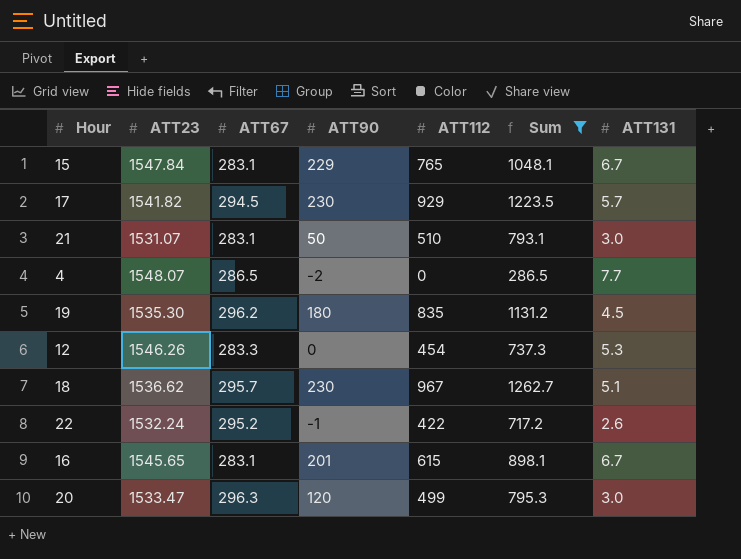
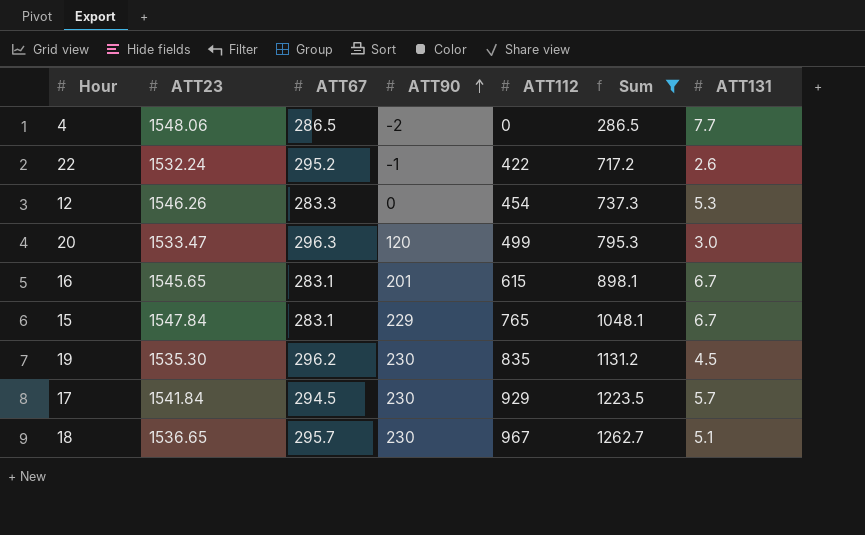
row order: none -> ATT90 ascending
row 21: 1531.07 | 283.1 | 50 | 510 | 793.1 | 3.0 -> none
4 | ATT23: 1548.07 -> 1548.06
19 | ATT90: 180 -> 230
17 | ATT23: 1541.82 -> 1541.84
18 | ATT23: 1536.62 -> 1536.65

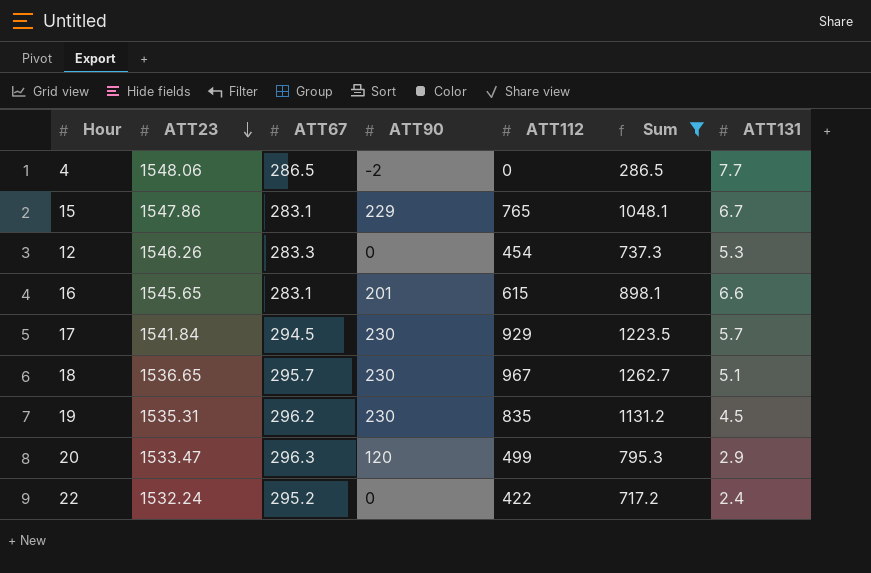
row order: ATT90 ascending -> ATT23 descending
15 | ATT23: 1547.84 -> 1547.86
16 | ATT131: 6.7 -> 6.6
19 | ATT23: 1535.30 -> 1535.31
20 | ATT131: 3.0 -> 2.9
22 | ATT90: -1 -> 0
22 | ATT131: 2.6 -> 2.4

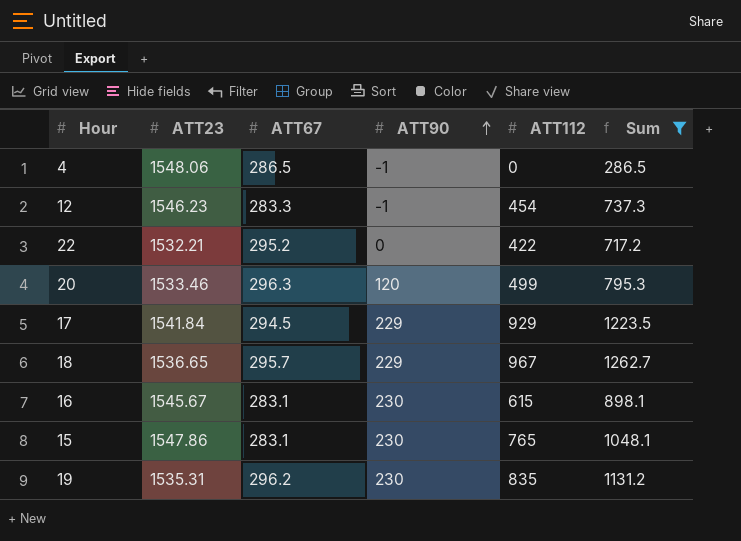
row order: ATT23 descending -> ATT90 ascending
column ATT131 | position: 7 -> none
4 | ATT90: -2 -> -1
12 | ATT23: 1546.26 -> 1546.23
12 | ATT90: 0 -> -1
22 | ATT23: 1532.24 -> 1532.21
20 | ATT23: 1533.47 -> 1533.46
17 | ATT90: 230 -> 229
18 | ATT90: 230 -> 229
16 | ATT23: 1545.65 -> 1545.67
16 | ATT90: 201 -> 230
15 | ATT90: 229 -> 230

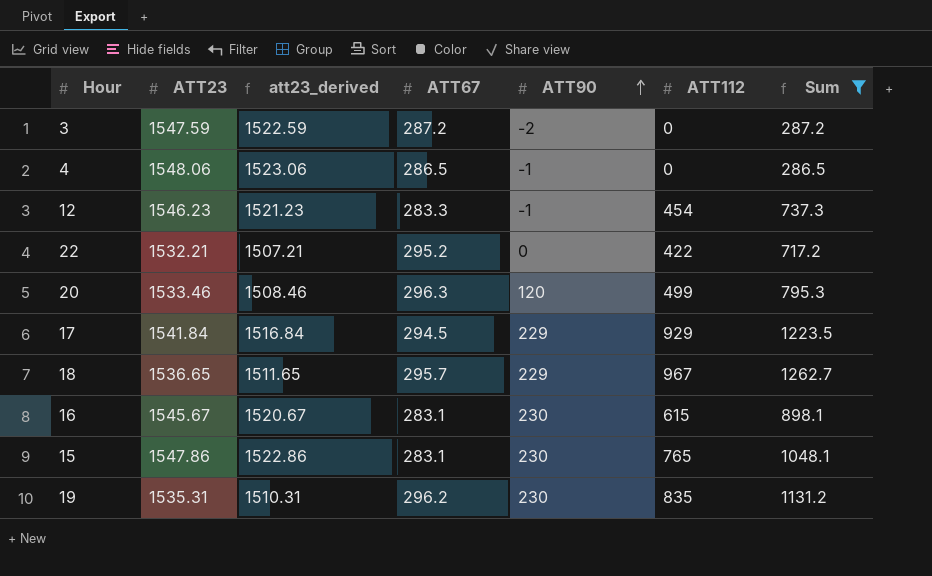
column att23_derived | formula: none -> [ATT23] - 25
row 3: none -> 1547.59 | 1522.59 | 287.2 | -2 | 0 | 287.2

